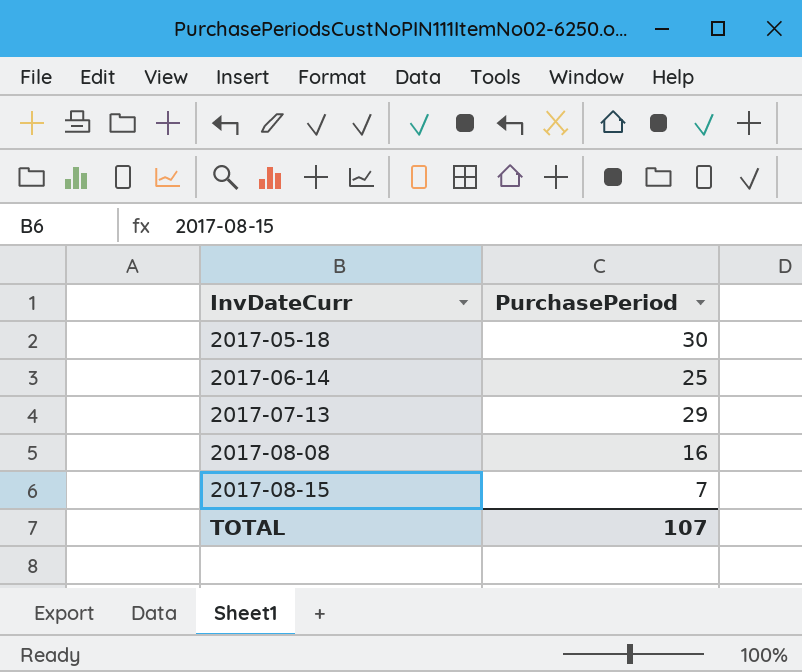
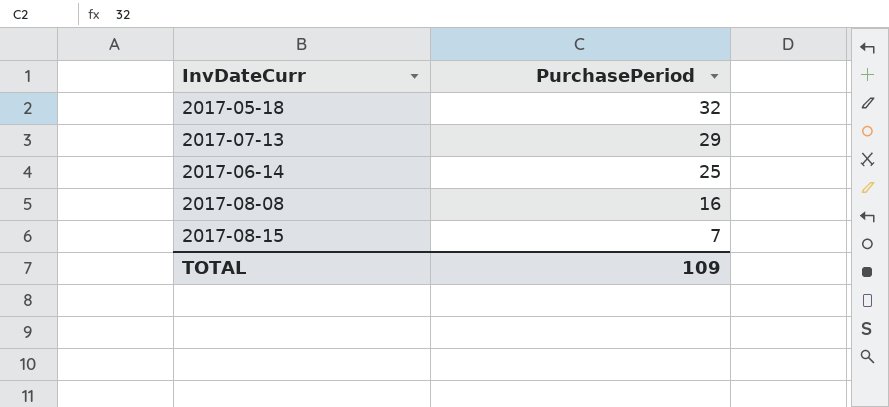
row order: InvDateCurr ascending -> PurchasePeriod descending
2017-05-18 | PurchasePeriod: 30 -> 32
TOTAL | PurchasePeriod: 107 -> 109

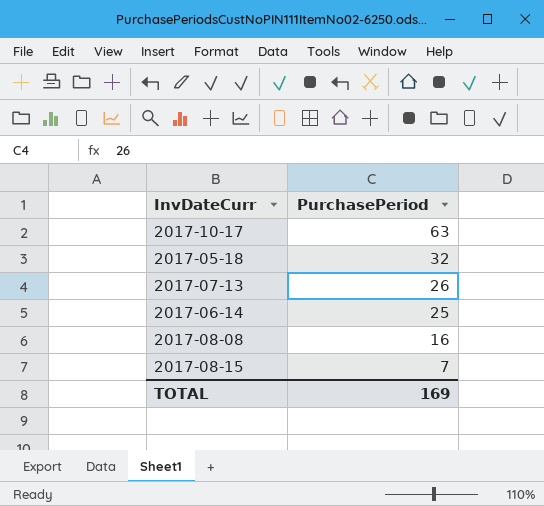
row 2017-10-17: none -> 63
2017-07-13 | PurchasePeriod: 29 -> 26
TOTAL | PurchasePeriod: 109 -> 169

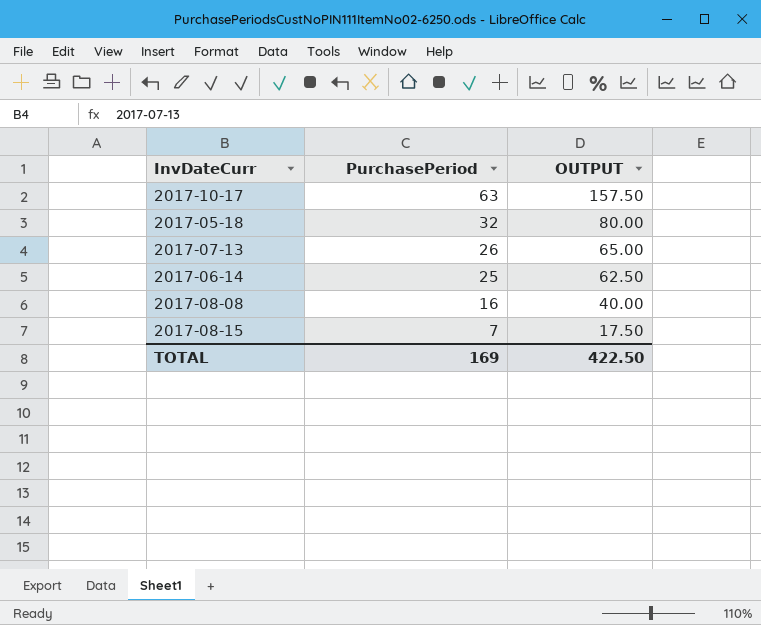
column OUTPUT | formula: none -> [PurchasePeriod] * 2.5

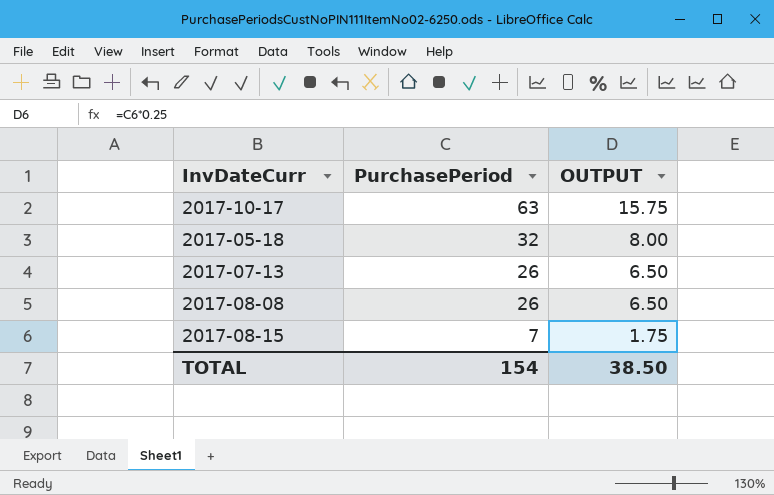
column OUTPUT | formula: [PurchasePeriod] * 2.5 -> [PurchasePeriod] * 0.25
row 2017-06-14: 25 | 62.50 -> none
2017-08-08 | PurchasePeriod: 16 -> 26
TOTAL | PurchasePeriod: 169 -> 154
TOTAL | OUTPUT: 422.50 -> 38.50

